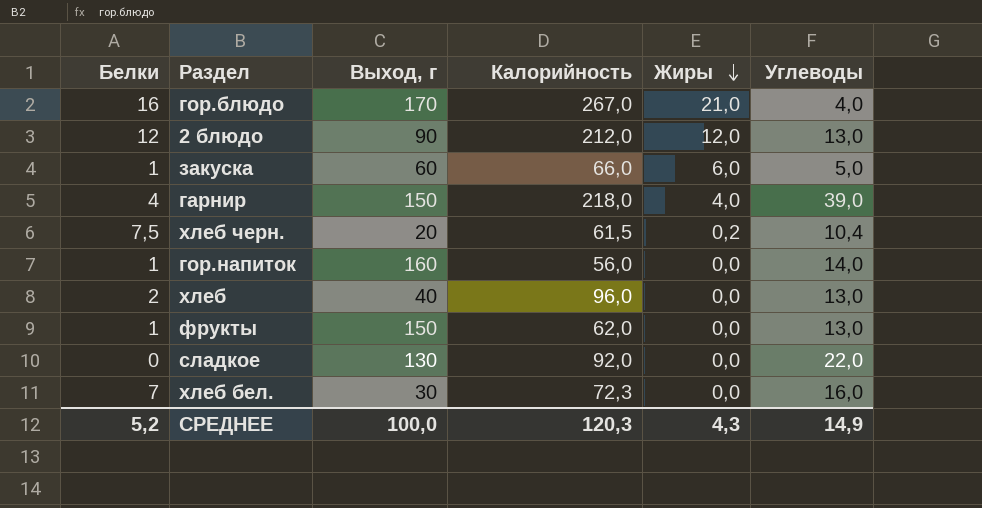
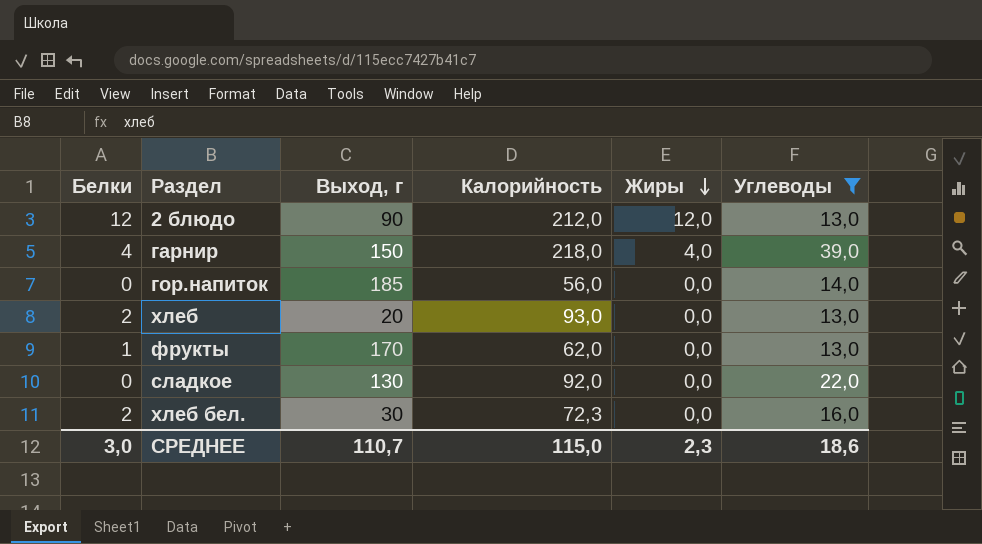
filter: none -> Углеводы >= 13,0
гор.напиток | Белки: 1 -> 0
гор.напиток | Выход, г: 160 -> 185
хлеб | Выход, г: 40 -> 20
хлеб | Калорийность: 96,0 -> 93,0
фрукты | Выход, г: 150 -> 170
хлеб бел. | Белки: 7 -> 2
СРЕДНЕЕ | Белки: 5,2 -> 3,0
СРЕДНЕЕ | Выход, г: 100,0 -> 110,7
СРЕДНЕЕ | Калорийность: 120,3 -> 115,0
СРЕДНЕЕ | Жиры: 4,3 -> 2,3
СРЕДНЕЕ | Углеводы: 14,9 -> 18,6

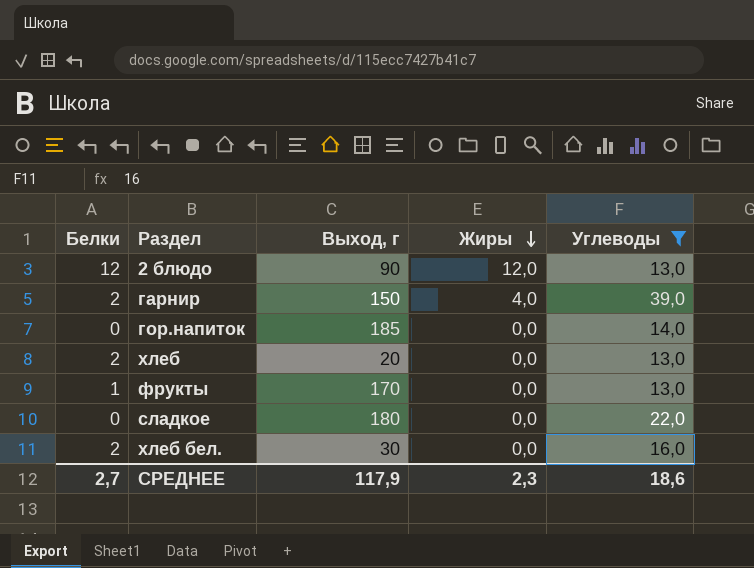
column Калорийность | position: 4 -> none
гарнир | Белки: 4 -> 2
сладкое | Выход, г: 130 -> 180
СРЕДНЕЕ | Белки: 3,0 -> 2,7
СРЕДНЕЕ | Выход, г: 110,7 -> 117,9

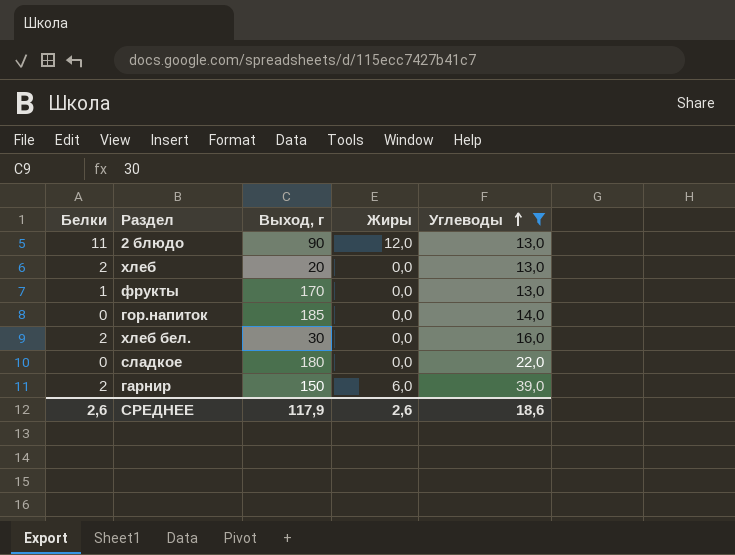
row order: Жиры descending -> Углеводы ascending
2 блюдо | Белки: 12 -> 11
гарнир | Жиры: 4,0 -> 6,0
СРЕДНЕЕ | Белки: 2,7 -> 2,6
СРЕДНЕЕ | Жиры: 2,3 -> 2,6

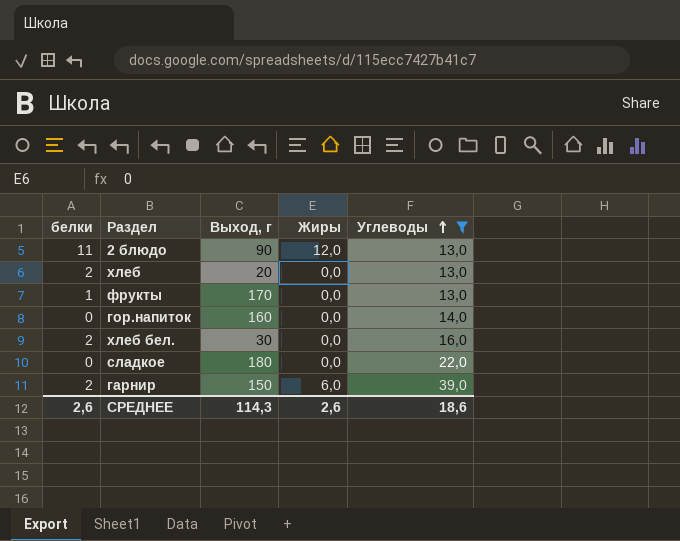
column name: Белки -> белки
гор.напиток | Выход, г: 185 -> 160
СРЕДНЕЕ | Выход, г: 117,9 -> 114,3

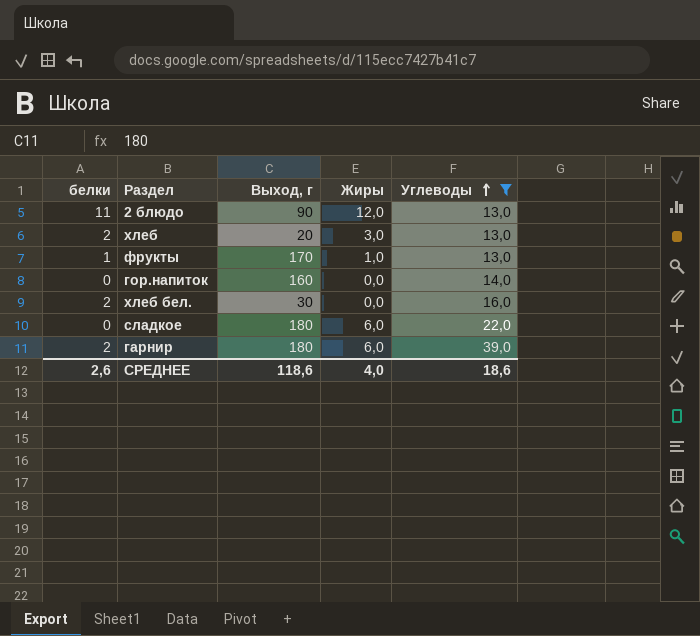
хлеб | Жиры: 0,0 -> 3,0
фрукты | Жиры: 0,0 -> 1,0
сладкое | Жиры: 0,0 -> 6,0
гарнир | Выход, г: 150 -> 180
СРЕДНЕЕ | Выход, г: 114,3 -> 118,6
СРЕДНЕЕ | Жиры: 2,6 -> 4,0

